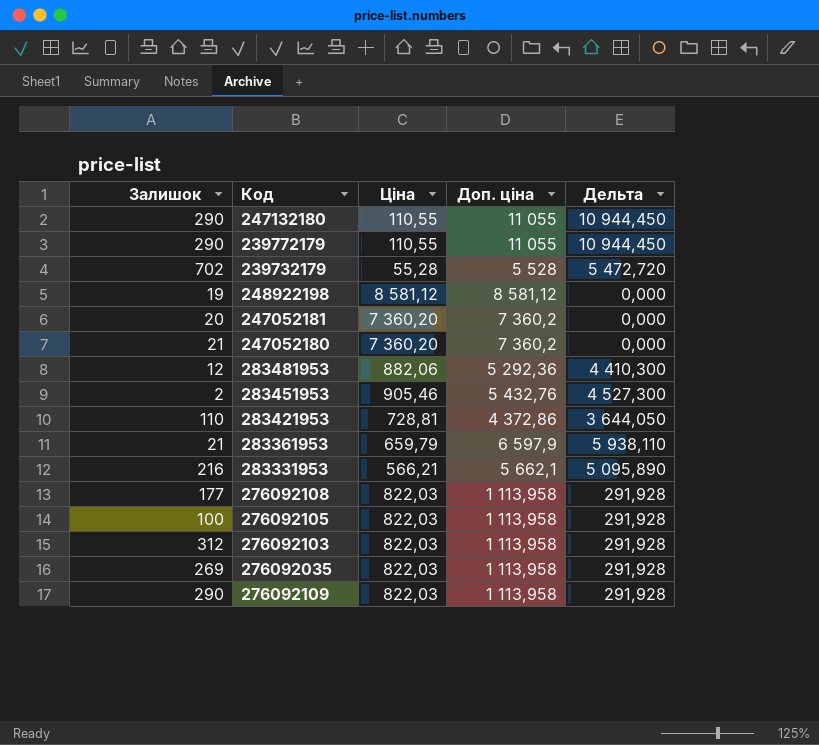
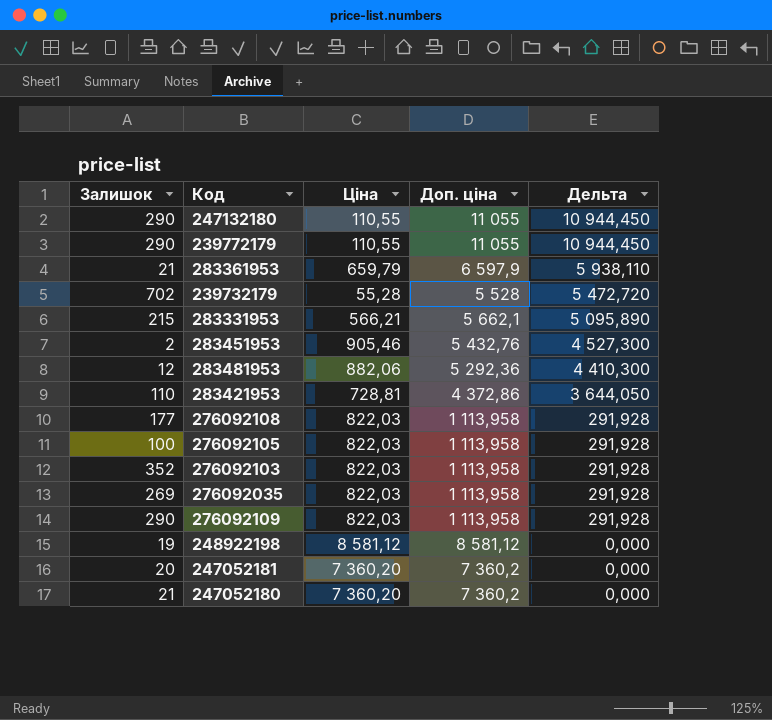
row order: none -> Дельта descending
283331953 | Залишок: 216 -> 215
276092103 | Залишок: 312 -> 352

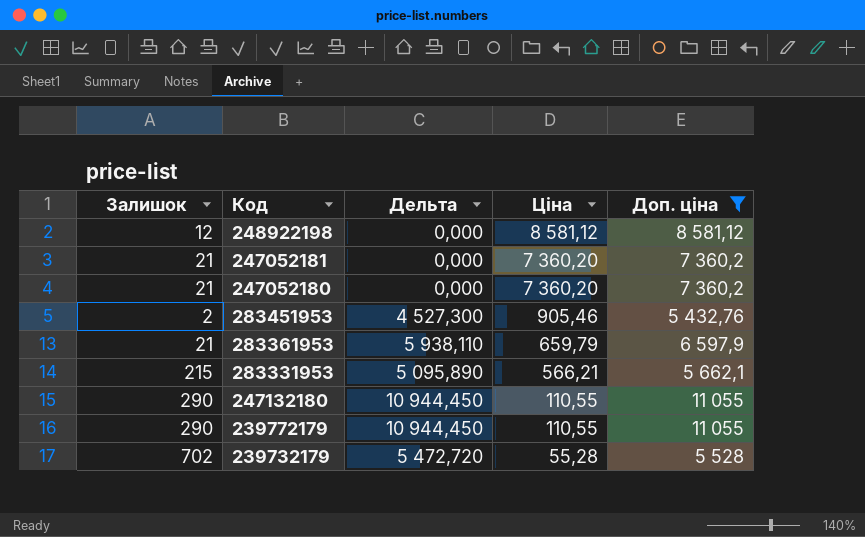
filter: none -> Доп. ціна >= 5 432,76
row order: Дельта descending -> Ціна descending
column Дельта | position: 5 -> 3
248922198 | Залишок: 19 -> 12
247052181 | Залишок: 20 -> 21

